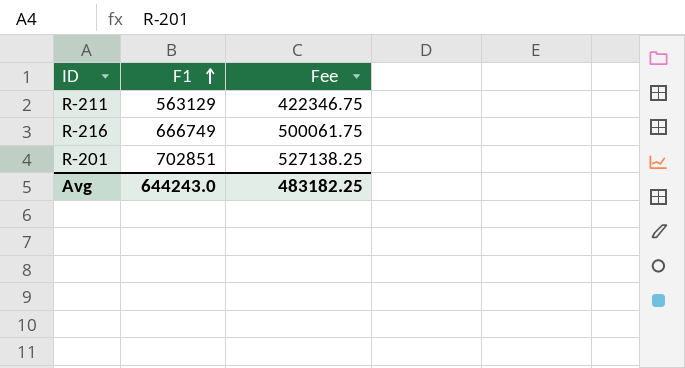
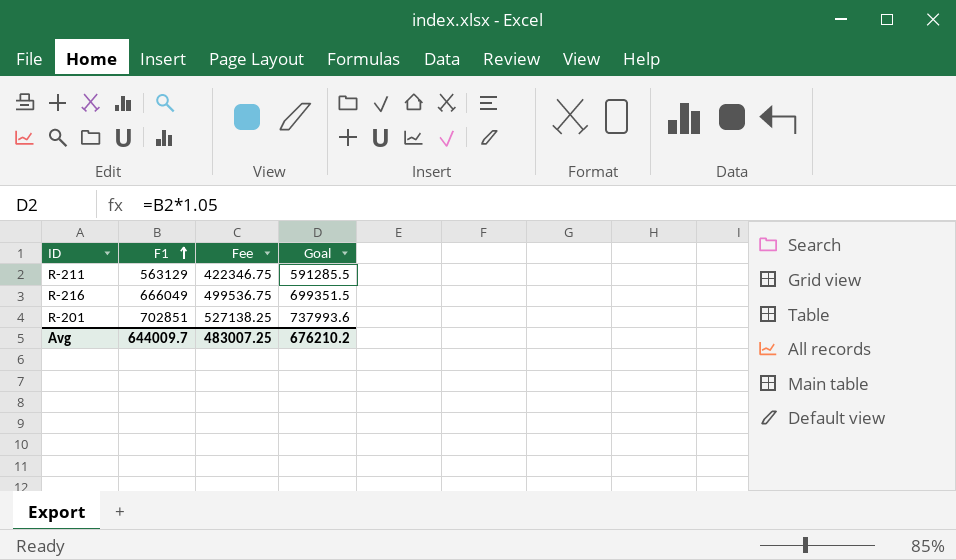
column Goal | formula: none -> [F1] * 1.05
R-216 | F1: 666749 -> 666049
R-216 | Fee: 500061.75 -> 499536.75
Avg | F1: 644243.0 -> 644009.7
Avg | Fee: 483182.25 -> 483007.25

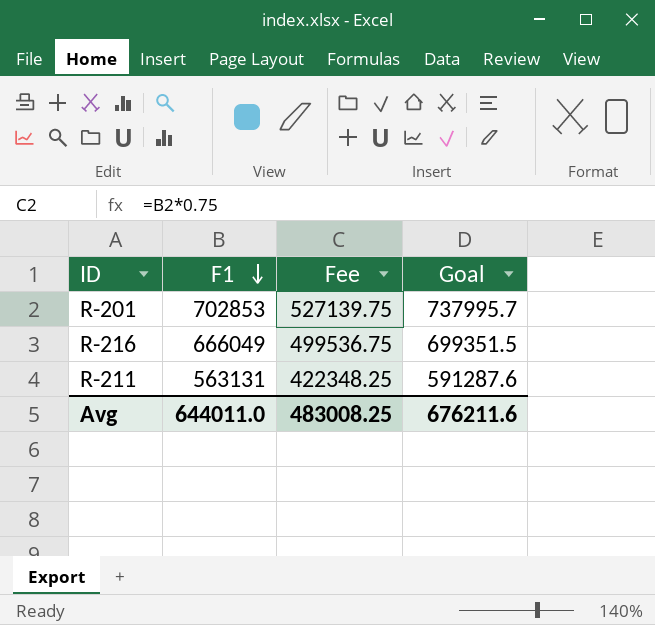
row order: F1 ascending -> F1 descending
R-201 | F1: 702851 -> 702853
R-201 | Fee: 527138.25 -> 527139.75
R-201 | Goal: 737993.6 -> 737995.7
R-211 | F1: 563129 -> 563131
R-211 | Fee: 422346.75 -> 422348.25
R-211 | Goal: 591285.5 -> 591287.6
Avg | F1: 644009.7 -> 644011.0
Avg | Fee: 483007.25 -> 483008.25
Avg | Goal: 676210.2 -> 676211.6

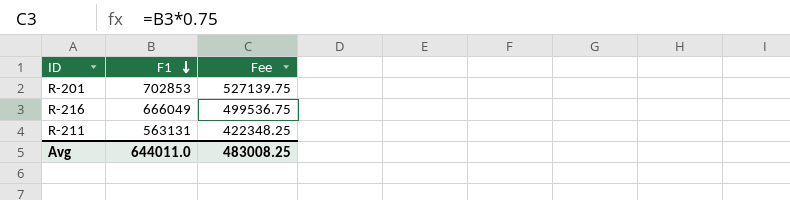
column Goal | formula: [F1] * 1.05 -> none

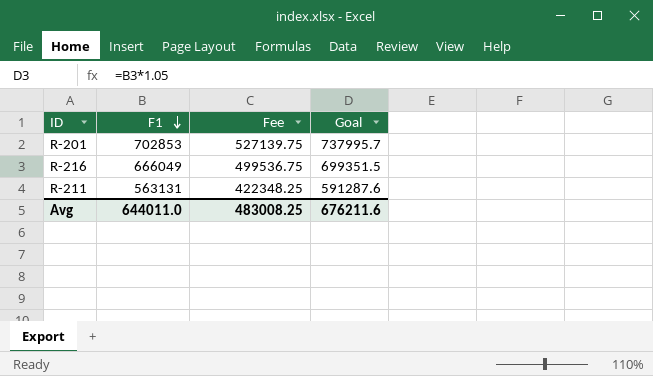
column Goal | formula: none -> [F1] * 1.05

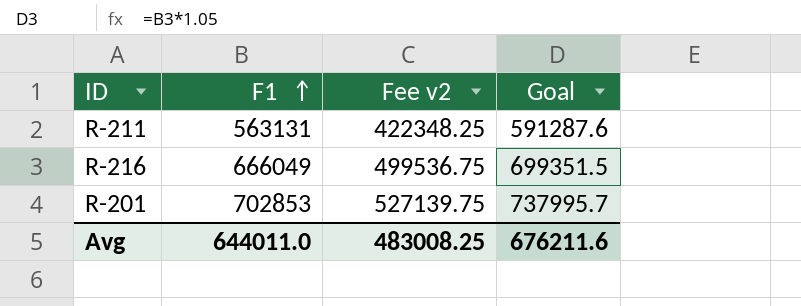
row order: F1 descending -> F1 ascending
column name: Fee -> Fee v2

